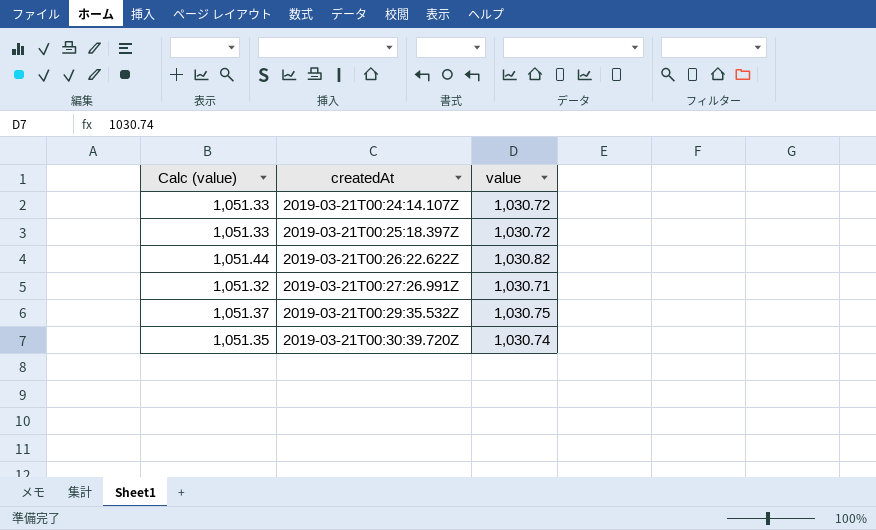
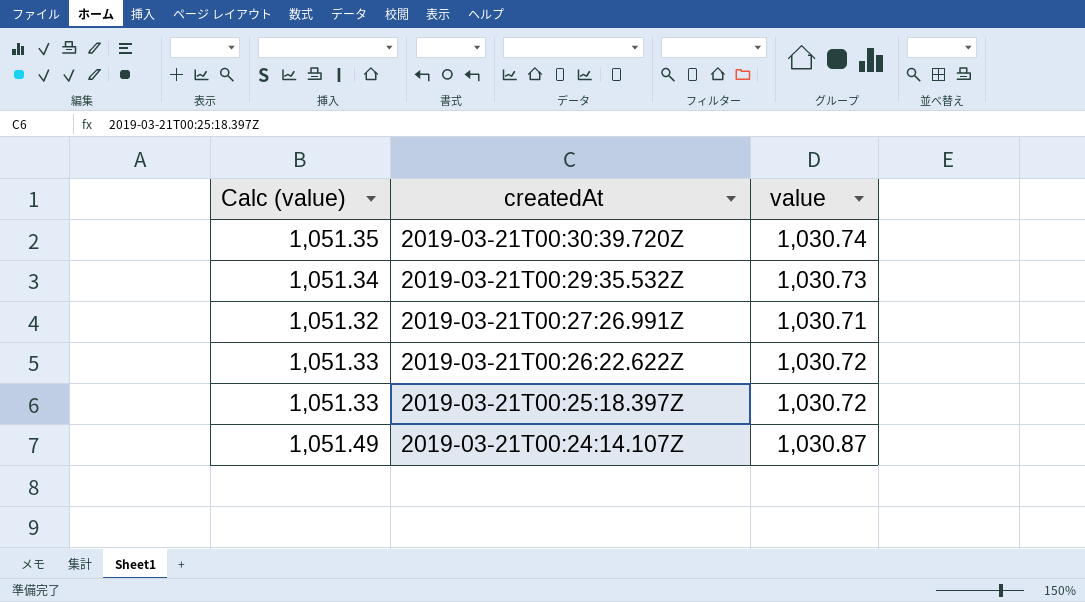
row order: createdAt ascending -> createdAt descending
2019-03-21T00:29:35.532Z | Calc (value): 1,051.37 -> 1,051.34
2019-03-21T00:29:35.532Z | value: 1,030.75 -> 1,030.73
2019-03-21T00:26:22.622Z | Calc (value): 1,051.44 -> 1,051.33
2019-03-21T00:26:22.622Z | value: 1,030.82 -> 1,030.72
2019-03-21T00:24:14.107Z | Calc (value): 1,051.33 -> 1,051.49
2019-03-21T00:24:14.107Z | value: 1,030.72 -> 1,030.87

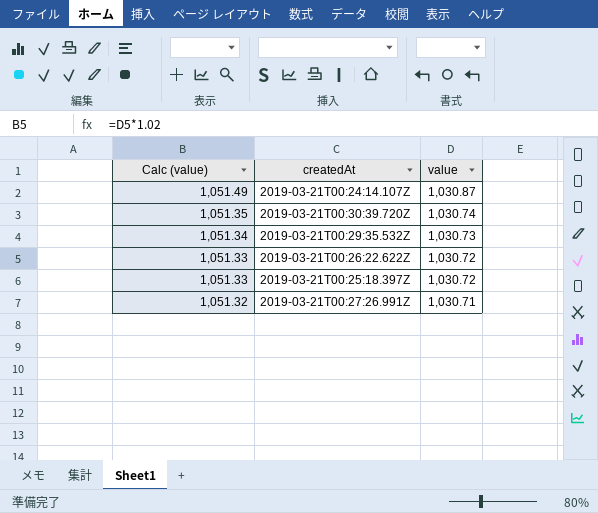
row order: createdAt descending -> Calc (value) descending

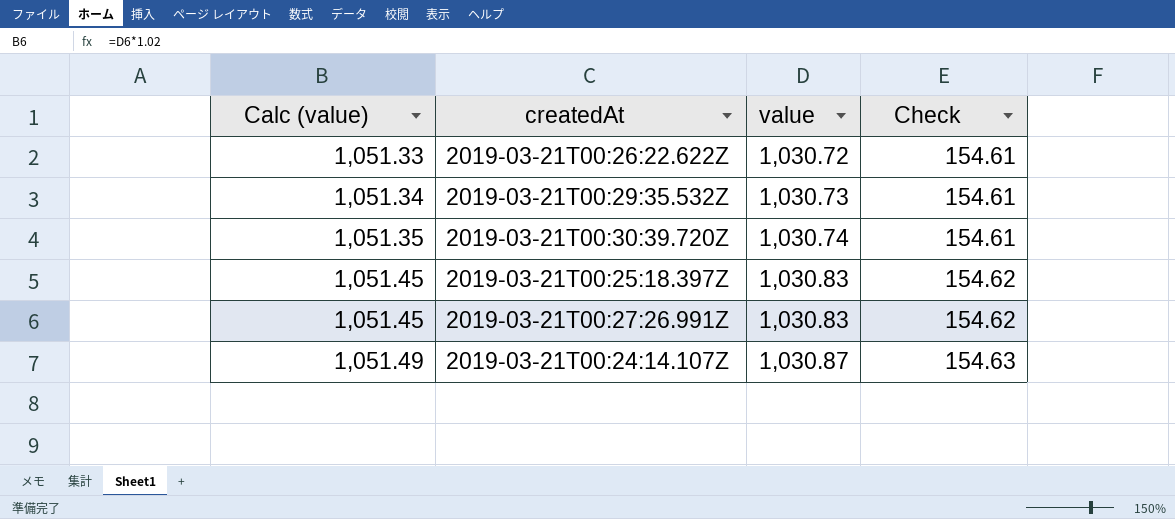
row order: Calc (value) descending -> Calc (value) ascending
column Check | formula: none -> [value] * 0.15
2019-03-21T00:25:18.397Z | Calc (value): 1,051.33 -> 1,051.45
2019-03-21T00:25:18.397Z | value: 1,030.72 -> 1,030.83
2019-03-21T00:27:26.991Z | Calc (value): 1,051.32 -> 1,051.45
2019-03-21T00:27:26.991Z | value: 1,030.71 -> 1,030.83

